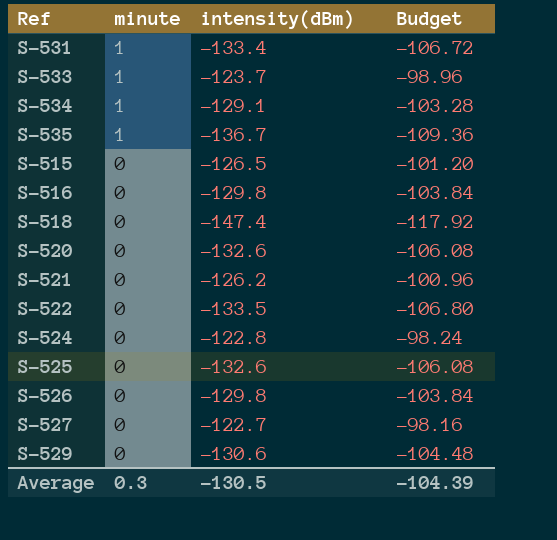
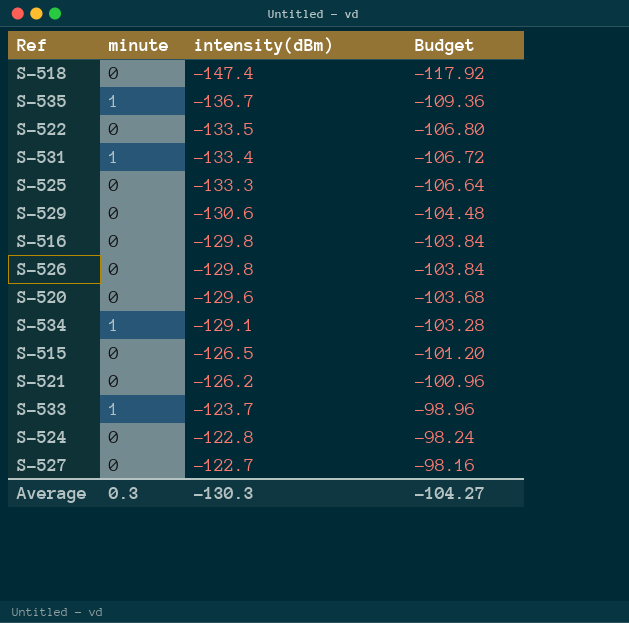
row order: minute descending -> intensity(dBm) ascending
S-525 | intensity(dBm): -132.6 -> -133.3
S-525 | Budget: -106.08 -> -106.64
S-520 | intensity(dBm): -132.6 -> -129.6
S-520 | Budget: -106.08 -> -103.68
Average | intensity(dBm): -130.5 -> -130.3
Average | Budget: -104.39 -> -104.27

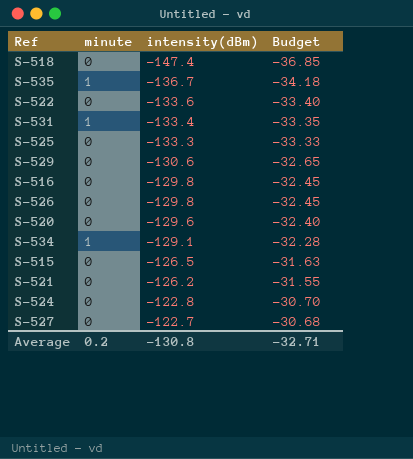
column Budget | formula: [intensity(dBm)] * 0.8 -> [intensity(dBm)] * 0.25
row S-533: 1 | -123.7 | -98.96 -> none
S-522 | intensity(dBm): -133.5 -> -133.6
Average | minute: 0.3 -> 0.2
Average | intensity(dBm): -130.3 -> -130.8
Average | Budget: -104.27 -> -32.71

